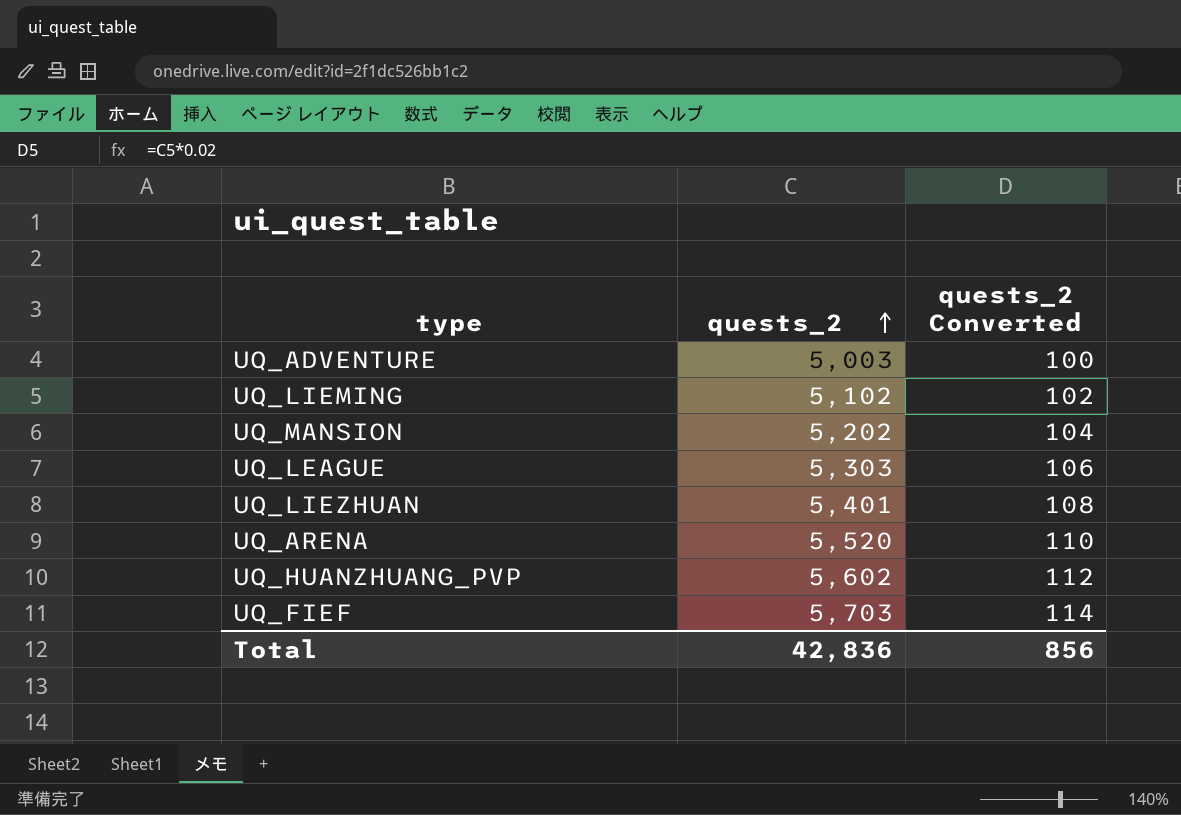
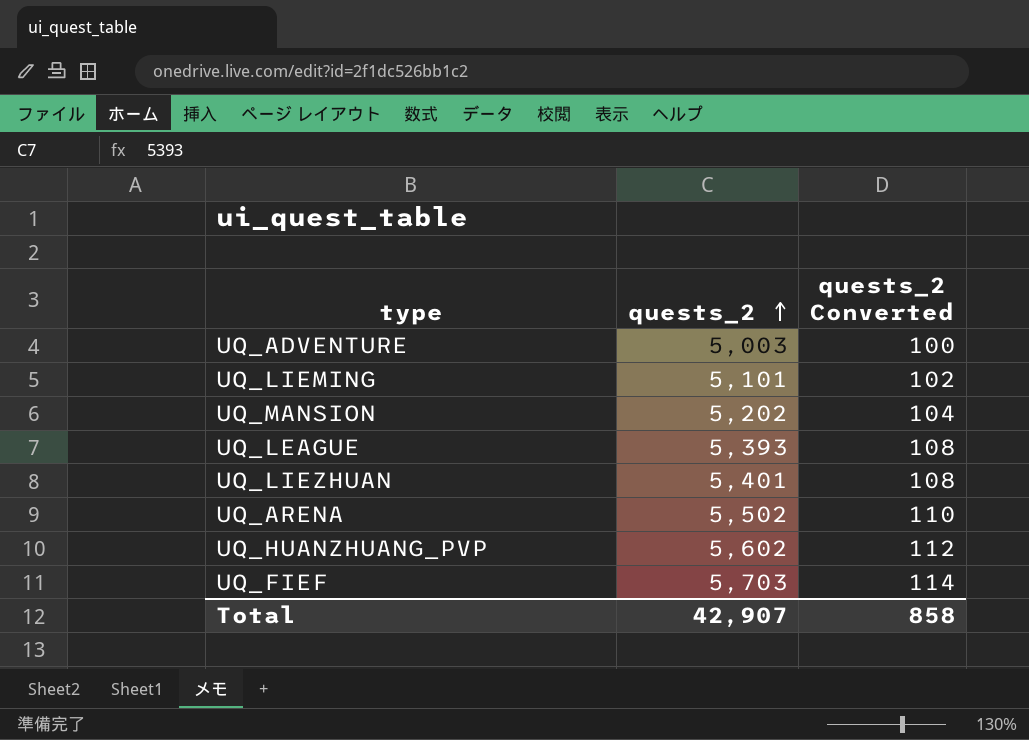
UQ_LIEMING | quests_2: 5,102 -> 5,101
UQ_LEAGUE | quests_2: 5,303 -> 5,393
UQ_LEAGUE | quests_2 Converted: 106 -> 108
UQ_ARENA | quests_2: 5,520 -> 5,502
Total | quests_2: 42,836 -> 42,907
Total | quests_2 Converted: 856 -> 858

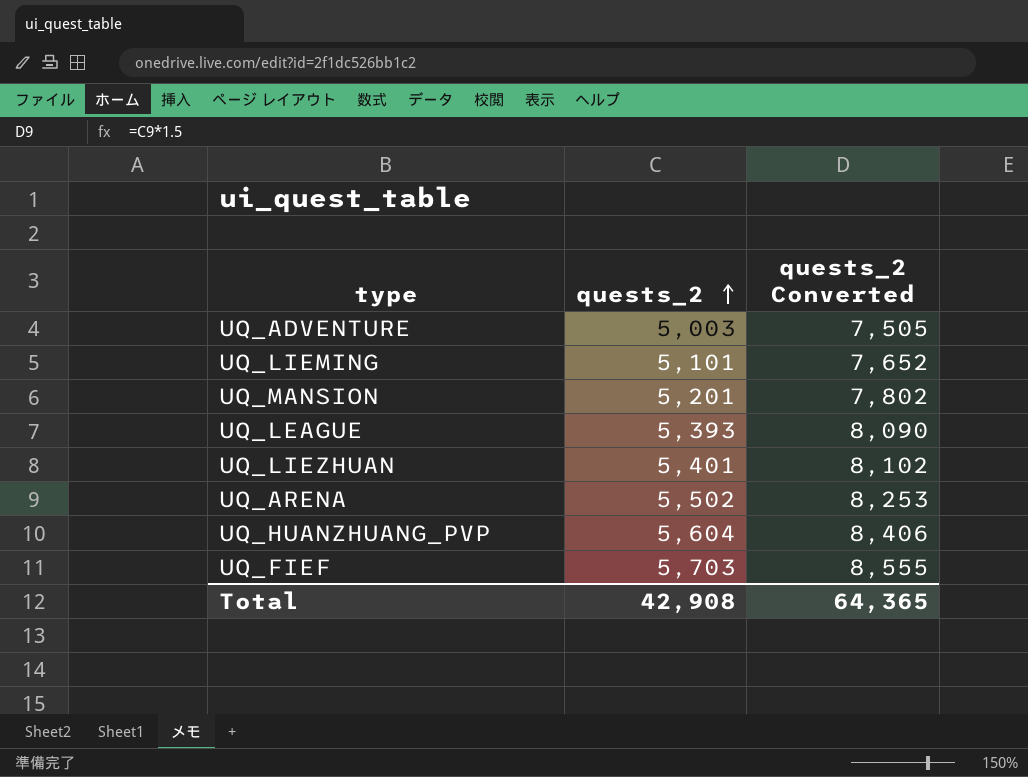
column quests_2 Converted | formula: [quests_2] * 0.02 -> [quests_2] * 1.5
UQ_MANSION | quests_2: 5,202 -> 5,201
UQ_HUANZHUANG_PVP | quests_2: 5,602 -> 5,604
Total | quests_2: 42,907 -> 42,908
Total | quests_2 Converted: 858 -> 64,365

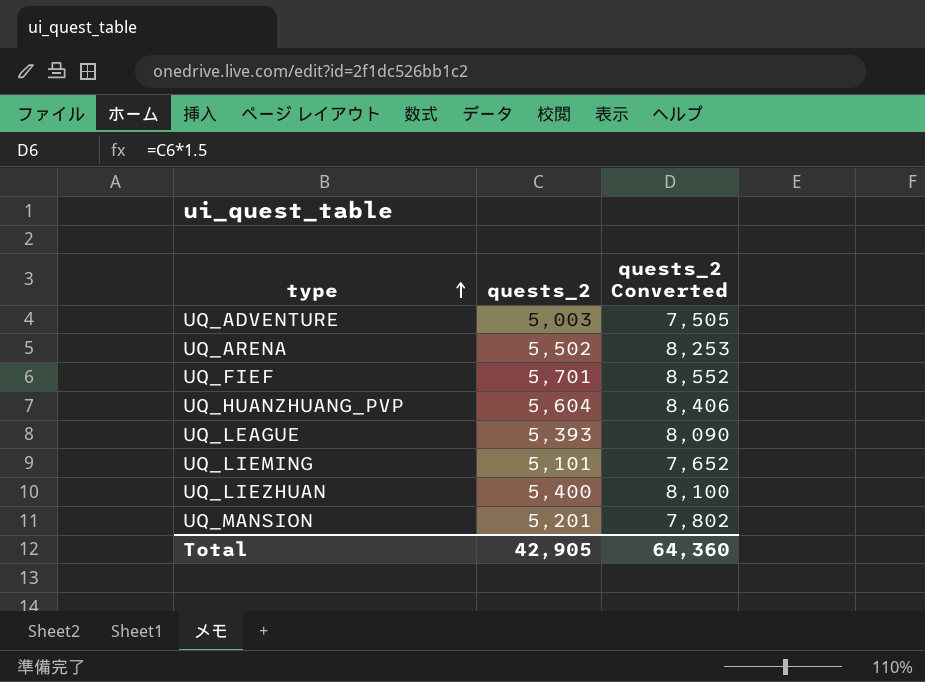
row order: quests_2 ascending -> type ascending
UQ_FIEF | quests_2: 5,703 -> 5,701
UQ_FIEF | quests_2 Converted: 8,555 -> 8,552
UQ_LIEZHUAN | quests_2: 5,401 -> 5,400
UQ_LIEZHUAN | quests_2 Converted: 8,102 -> 8,100
Total | quests_2: 42,908 -> 42,905
Total | quests_2 Converted: 64,365 -> 64,360

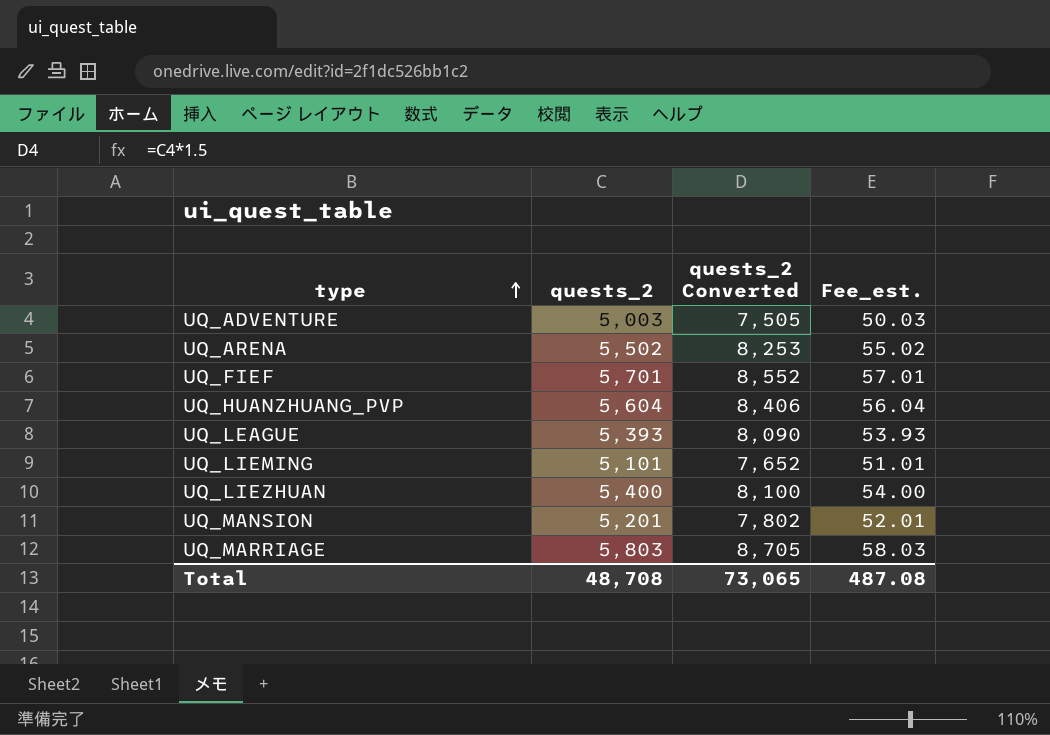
column Fee_est. | formula: none -> [quests_2] * 0.01
row UQ_MARRIAGE: none -> 5,803 | 8,705 | 58.03
Total | quests_2: 42,905 -> 48,708
Total | quests_2 Converted: 64,360 -> 73,065

